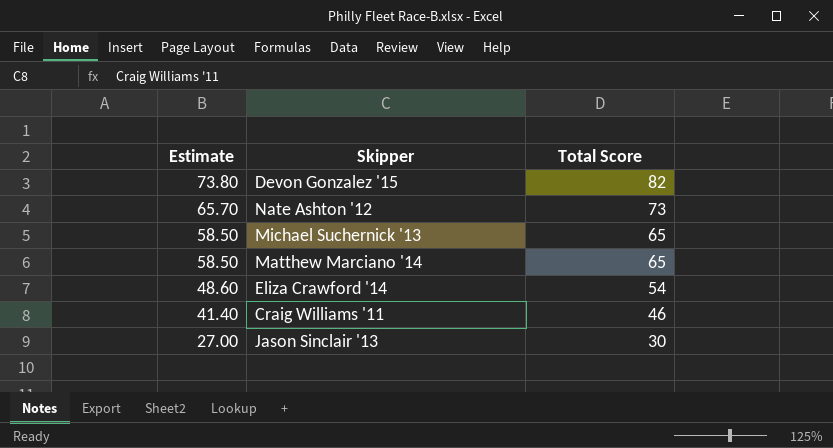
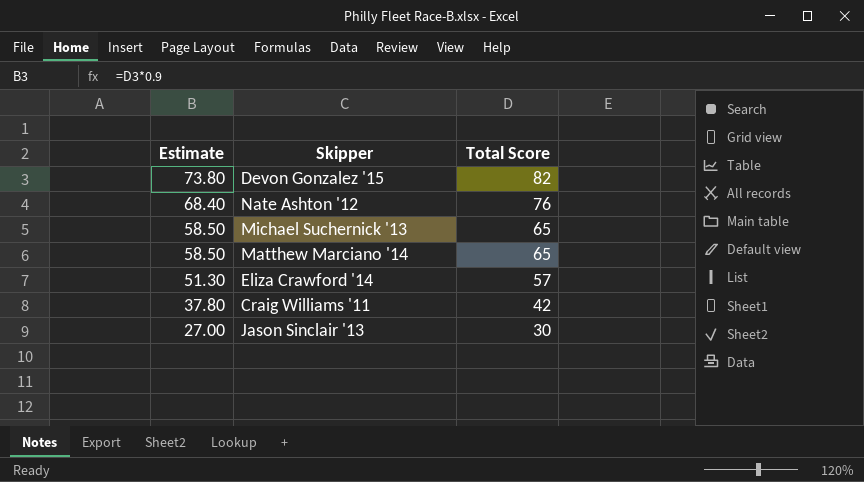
Nate Ashton '12 | Estimate: 65.70 -> 68.40
Nate Ashton '12 | Total Score: 73 -> 76
Eliza Crawford '14 | Estimate: 48.60 -> 51.30
Eliza Crawford '14 | Total Score: 54 -> 57
Craig Williams '11 | Estimate: 41.40 -> 37.80
Craig Williams '11 | Total Score: 46 -> 42

